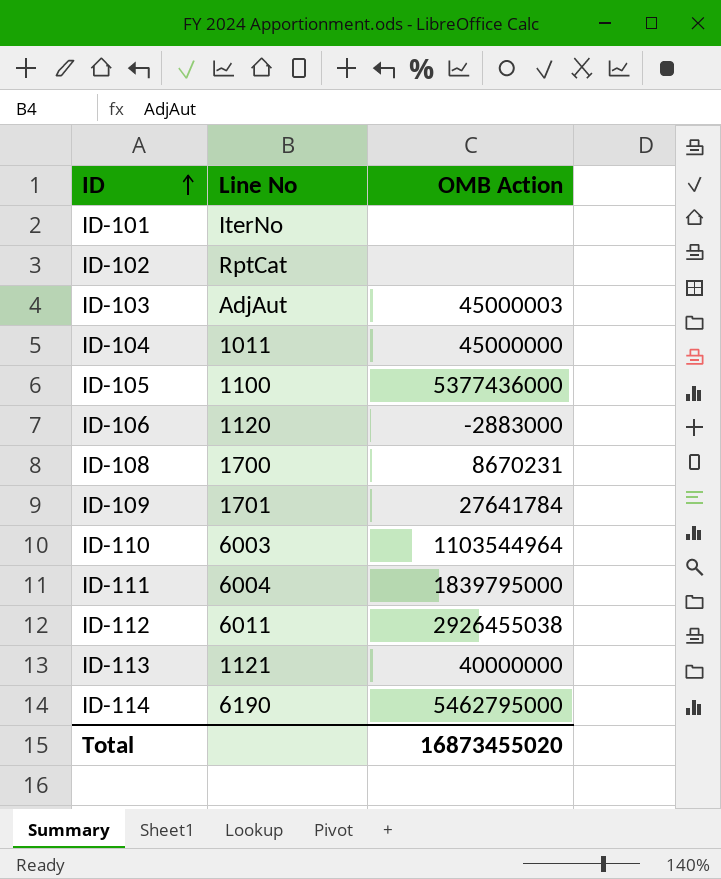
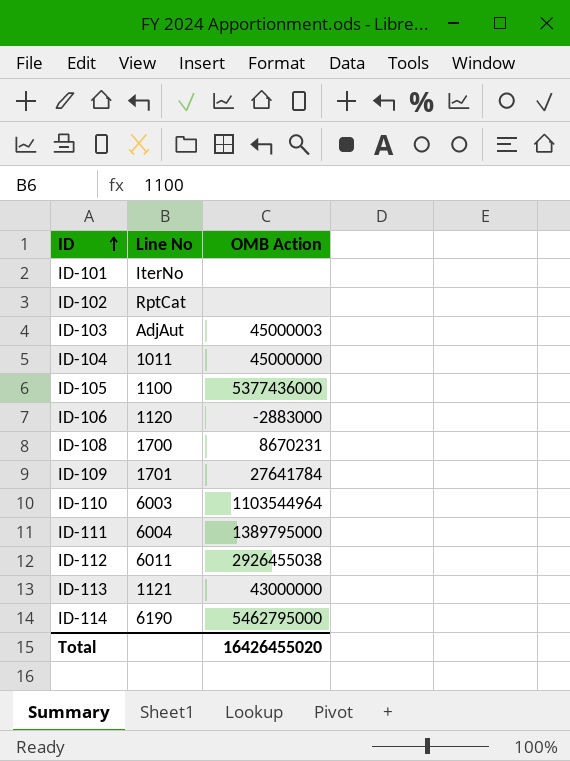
ID-111 | OMB Action: 1839795000 -> 1389795000
ID-113 | OMB Action: 40000000 -> 43000000
Total | OMB Action: 16873455020 -> 16426455020

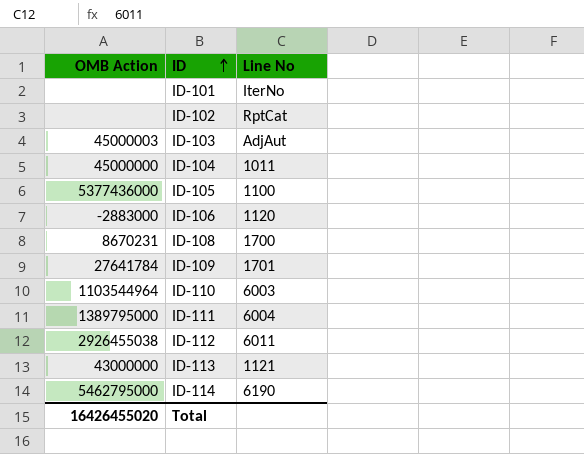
column OMB Action | position: 3 -> 1

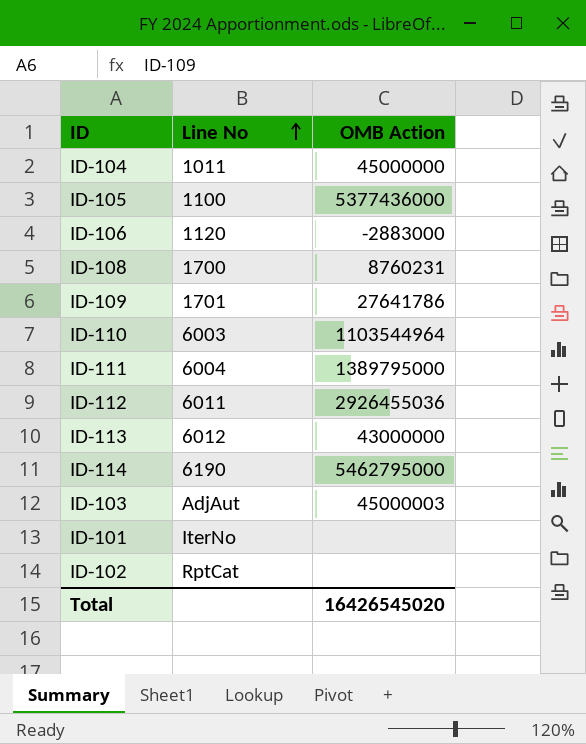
row order: ID ascending -> Line No ascending
column OMB Action | position: 1 -> 3
ID-108 | OMB Action: 8670231 -> 8760231
ID-109 | OMB Action: 27641784 -> 27641786
ID-112 | OMB Action: 2926455038 -> 2926455036
ID-113 | Line No: 1121 -> 6012
Total | OMB Action: 16426455020 -> 16426545020

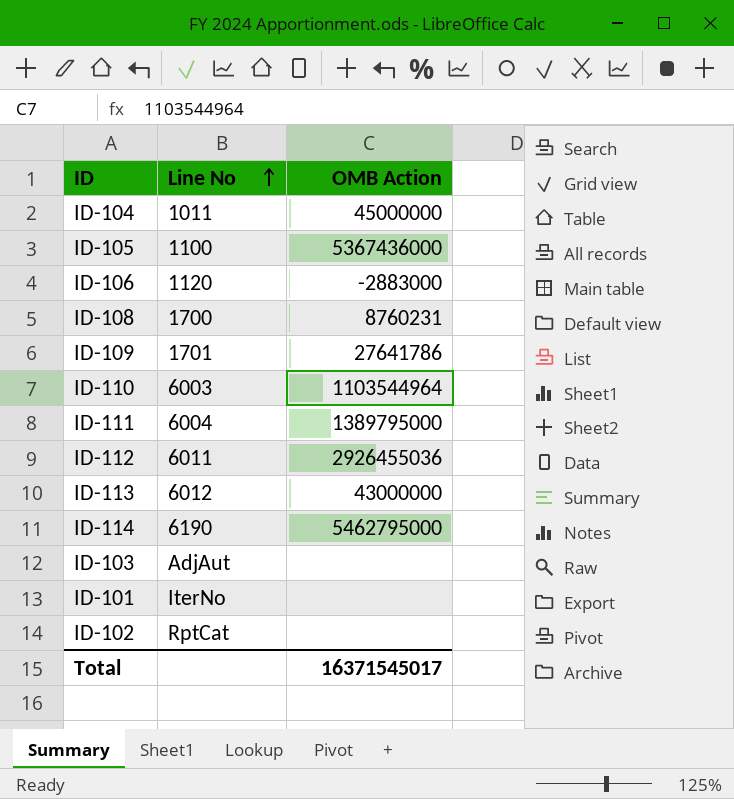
ID-105 | OMB Action: 5377436000 -> 5367436000
ID-103 | OMB Action: 45000003 -> none
Total | OMB Action: 16426545020 -> 16371545017

